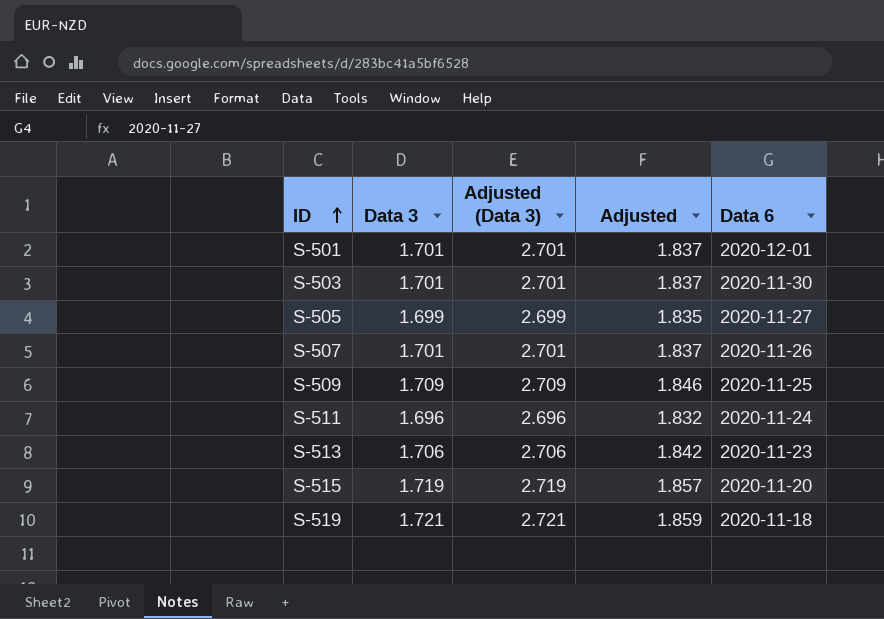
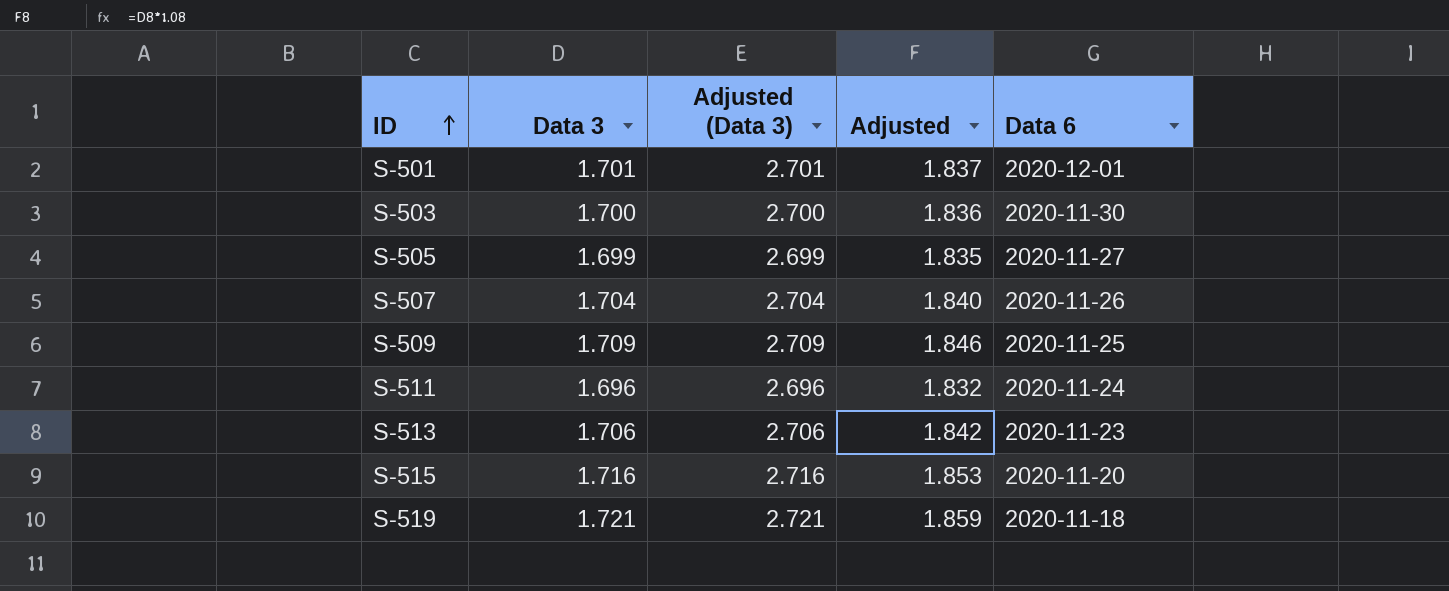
S-503 | Data 3: 1.701 -> 1.700
S-503 | Adjusted (Data 3): 2.701 -> 2.700
S-503 | Adjusted: 1.837 -> 1.836
S-507 | Data 3: 1.701 -> 1.704
S-507 | Adjusted (Data 3): 2.701 -> 2.704
S-507 | Adjusted: 1.837 -> 1.840
S-515 | Data 3: 1.719 -> 1.716
S-515 | Adjusted (Data 3): 2.719 -> 2.716
S-515 | Adjusted: 1.857 -> 1.853

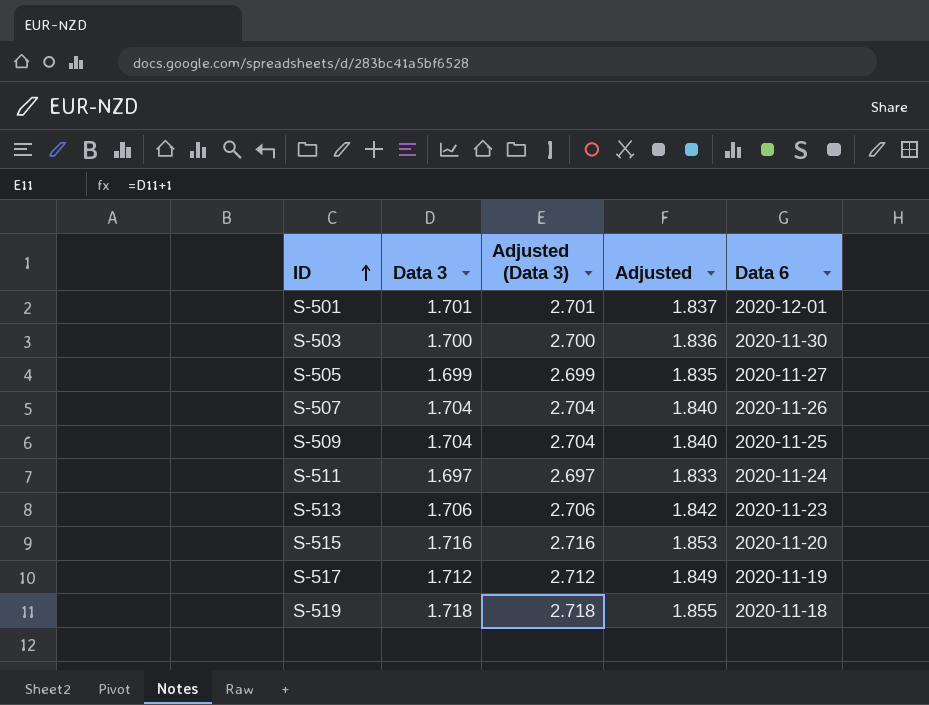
S-509 | Data 3: 1.709 -> 1.704
S-509 | Adjusted (Data 3): 2.709 -> 2.704
S-509 | Adjusted: 1.846 -> 1.840
S-511 | Data 3: 1.696 -> 1.697
S-511 | Adjusted (Data 3): 2.696 -> 2.697
S-511 | Adjusted: 1.832 -> 1.833
row S-517: none -> 1.712 | 2.712 | 1.849 | 2020-11-19
S-519 | Data 3: 1.721 -> 1.718
S-519 | Adjusted (Data 3): 2.721 -> 2.718
S-519 | Adjusted: 1.859 -> 1.855

